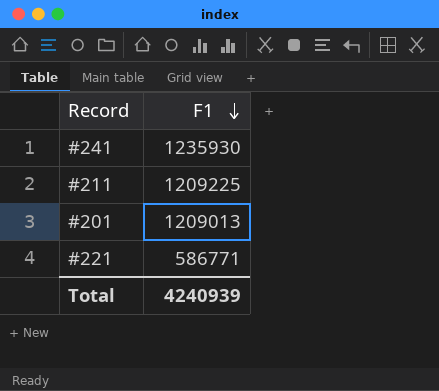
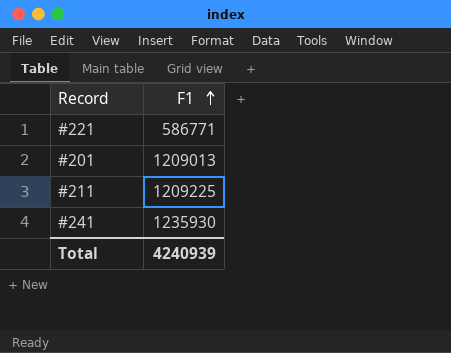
row order: F1 descending -> F1 ascending

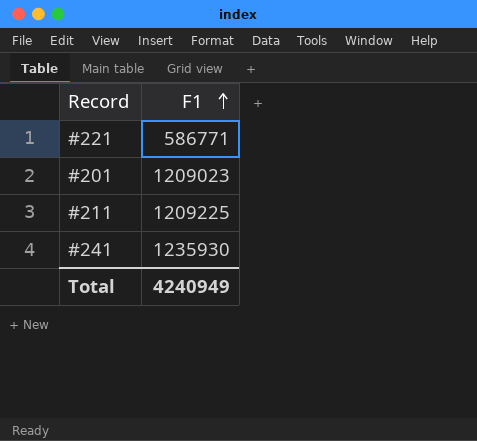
#201 | F1: 1209013 -> 1209023
Total | F1: 4240939 -> 4240949

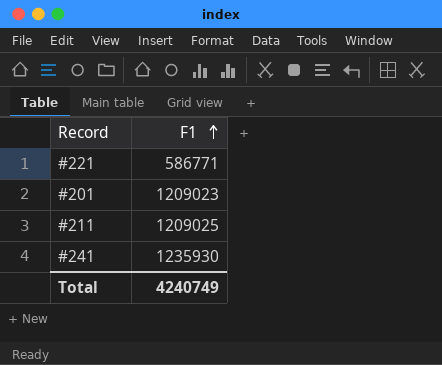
#211 | F1: 1209225 -> 1209025
Total | F1: 4240949 -> 4240749

